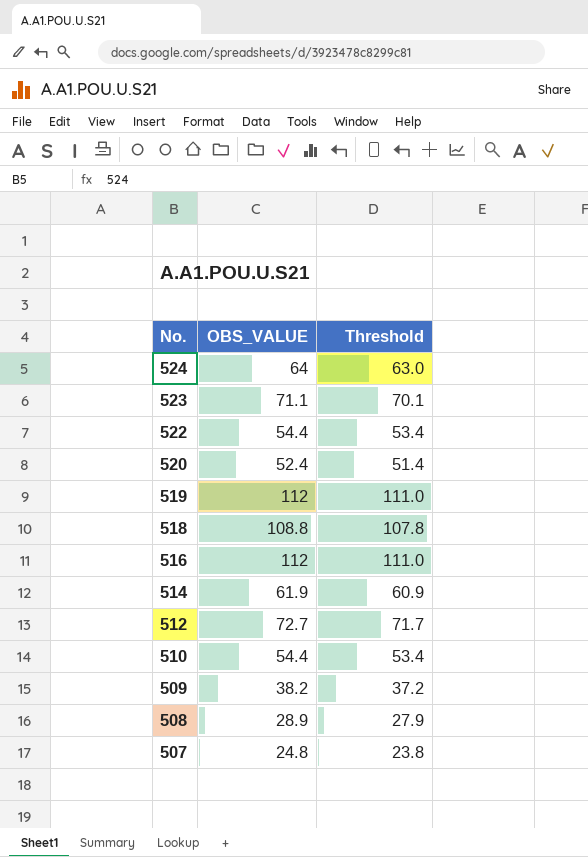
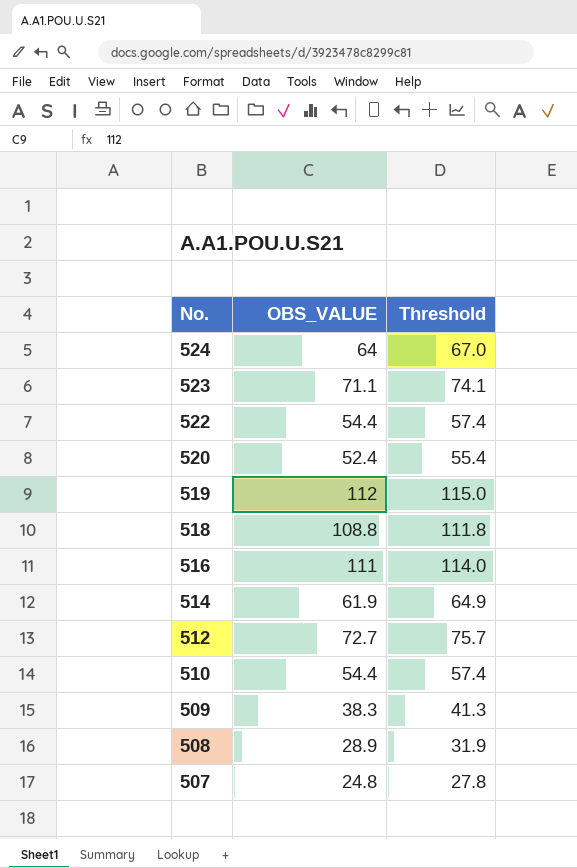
column Threshold | formula: [OBS_VALUE] - 1 -> [OBS_VALUE] + 3
516 | OBS_VALUE: 112 -> 111
509 | OBS_VALUE: 38.2 -> 38.3

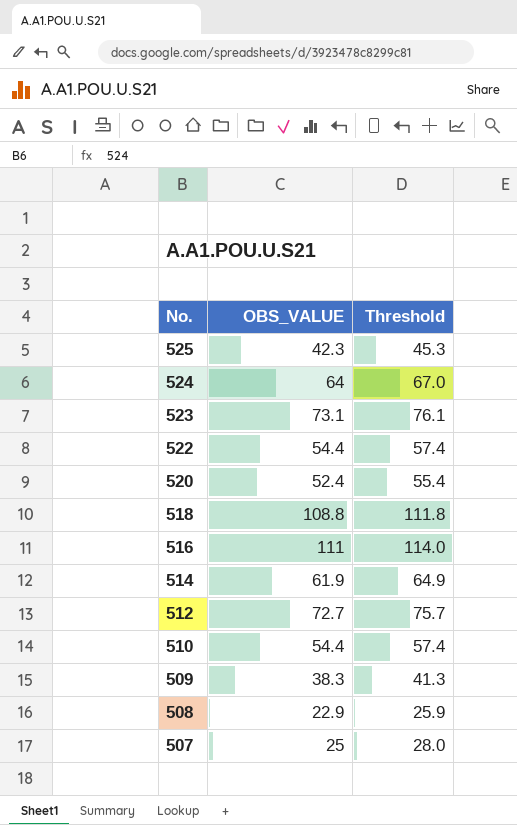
row 519: 112 | 115.0 -> none
row 525: none -> 42.3 | 45.3
523 | OBS_VALUE: 71.1 -> 73.1
523 | Threshold: 74.1 -> 76.1
508 | OBS_VALUE: 28.9 -> 22.9
508 | Threshold: 31.9 -> 25.9
507 | OBS_VALUE: 24.8 -> 25
507 | Threshold: 27.8 -> 28.0

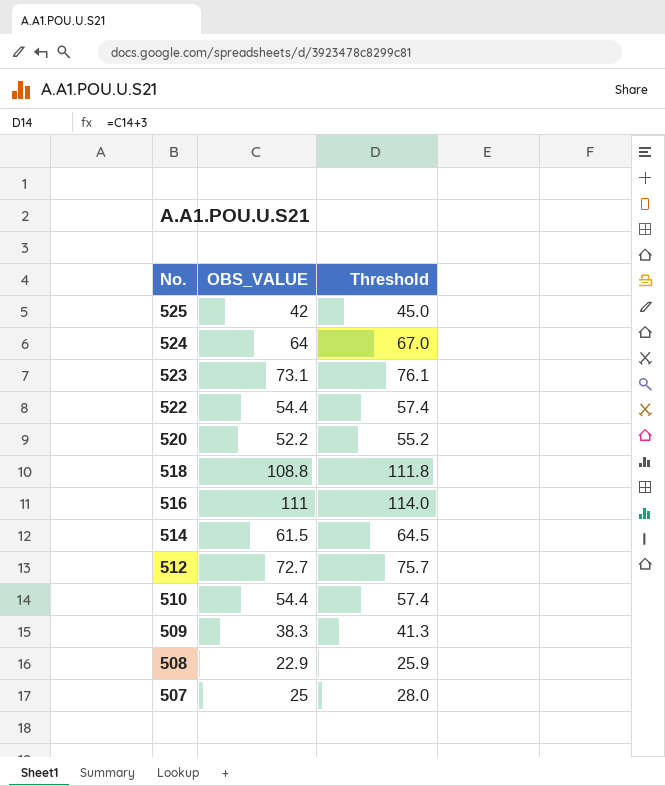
525 | OBS_VALUE: 42.3 -> 42
525 | Threshold: 45.3 -> 45.0
520 | OBS_VALUE: 52.4 -> 52.2
520 | Threshold: 55.4 -> 55.2
514 | OBS_VALUE: 61.9 -> 61.5
514 | Threshold: 64.9 -> 64.5

